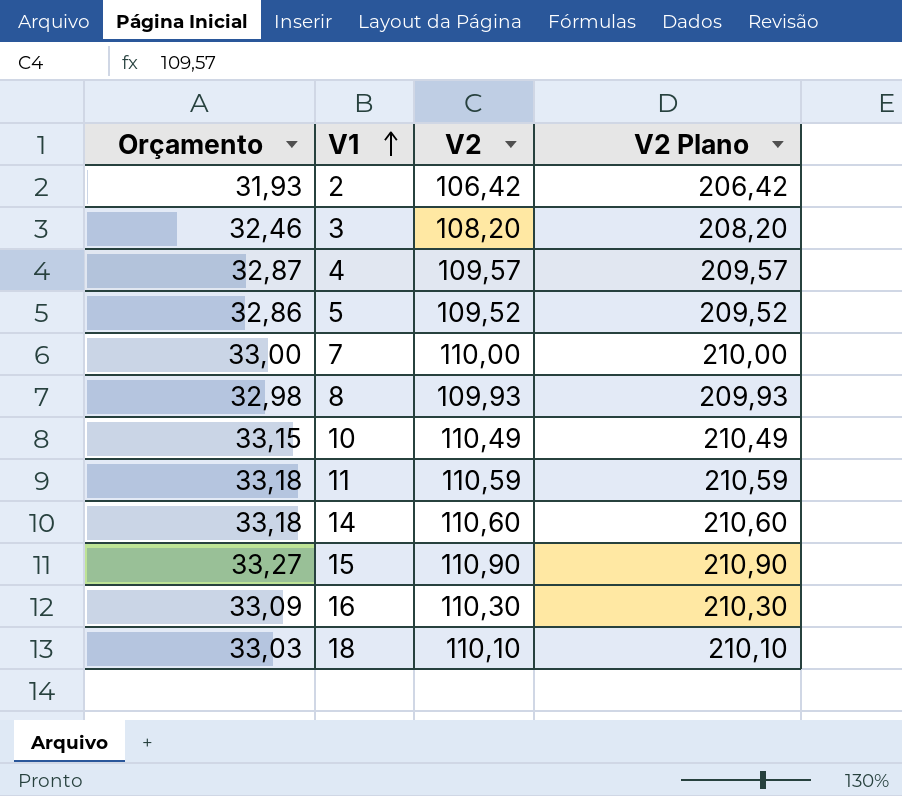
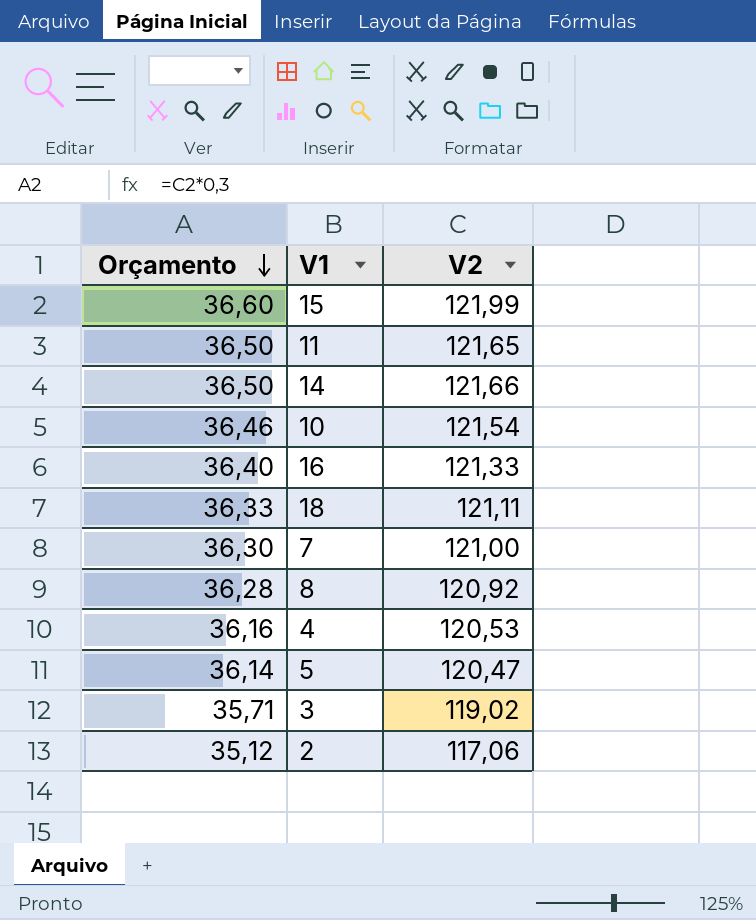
row order: V1 ascending -> Orçamento descending
column V2 Plano | formula: [V2] + 100 -> none
15 | Orçamento: 33,27 -> 36,60
15 | V2: 110,90 -> 121,99
11 | Orçamento: 33,18 -> 36,50
11 | V2: 110,59 -> 121,65
14 | Orçamento: 33,18 -> 36,50
14 | V2: 110,60 -> 121,66
10 | Orçamento: 33,15 -> 36,46
10 | V2: 110,49 -> 121,54
16 | Orçamento: 33,09 -> 36,40
16 | V2: 110,30 -> 121,33
18 | Orçamento: 33,03 -> 36,33
18 | V2: 110,10 -> 121,11
7 | Orçamento: 33,00 -> 36,30
7 | V2: 110,00 -> 121,00
8 | Orçamento: 32,98 -> 36,28
8 | V2: 109,93 -> 120,92
4 | Orçamento: 32,87 -> 36,16
4 | V2: 109,57 -> 120,53
5 | Orçamento: 32,86 -> 36,14
5 | V2: 109,52 -> 120,47
3 | Orçamento: 32,46 -> 35,71
3 | V2: 108,20 -> 119,02
2 | Orçamento: 31,93 -> 35,12
2 | V2: 106,42 -> 117,06

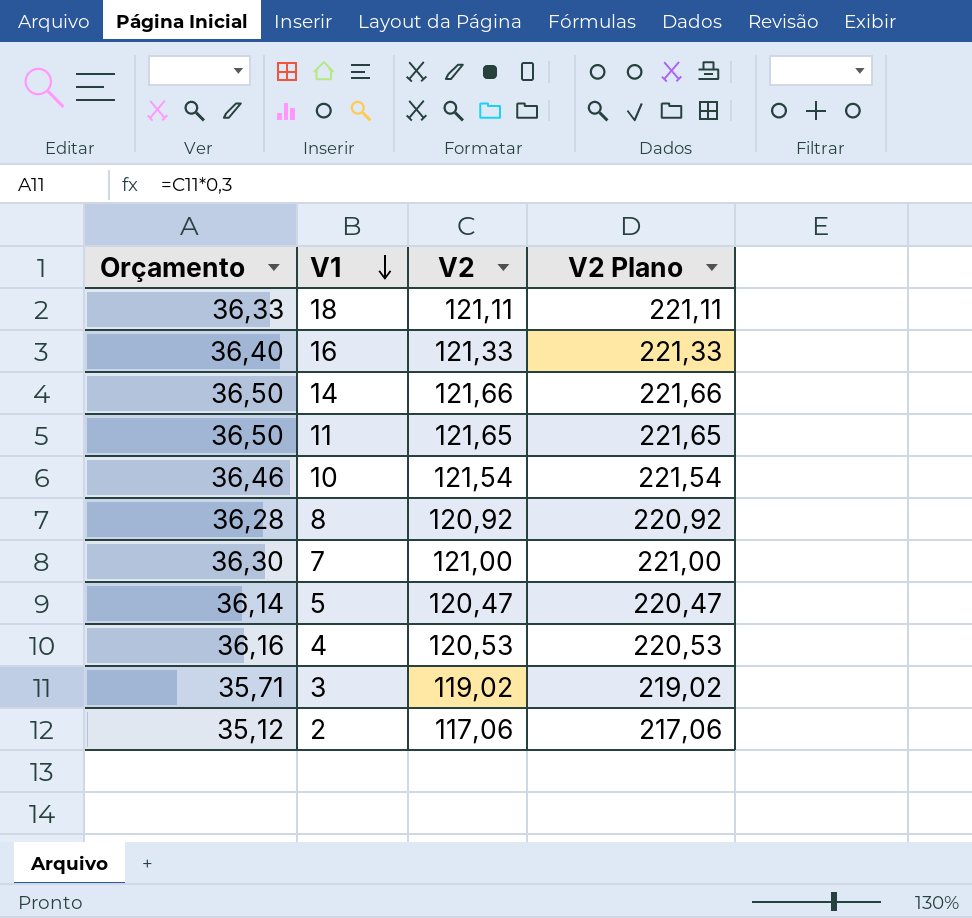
row order: Orçamento descending -> V1 descending
column V2 Plano | formula: none -> [V2] + 100
row 15: 36,60 | 121,99 -> none

